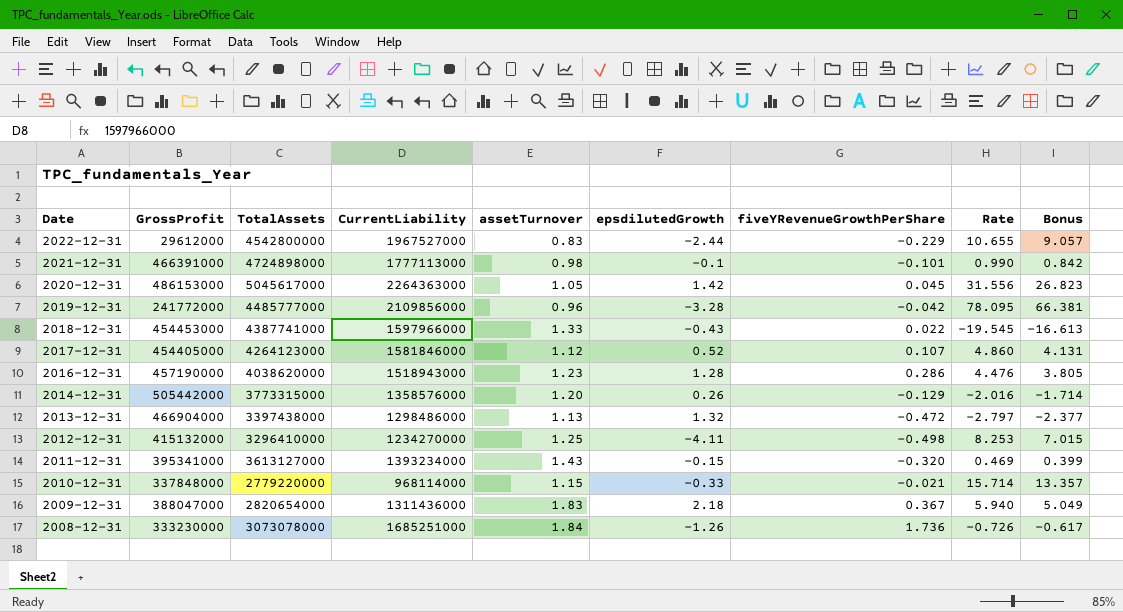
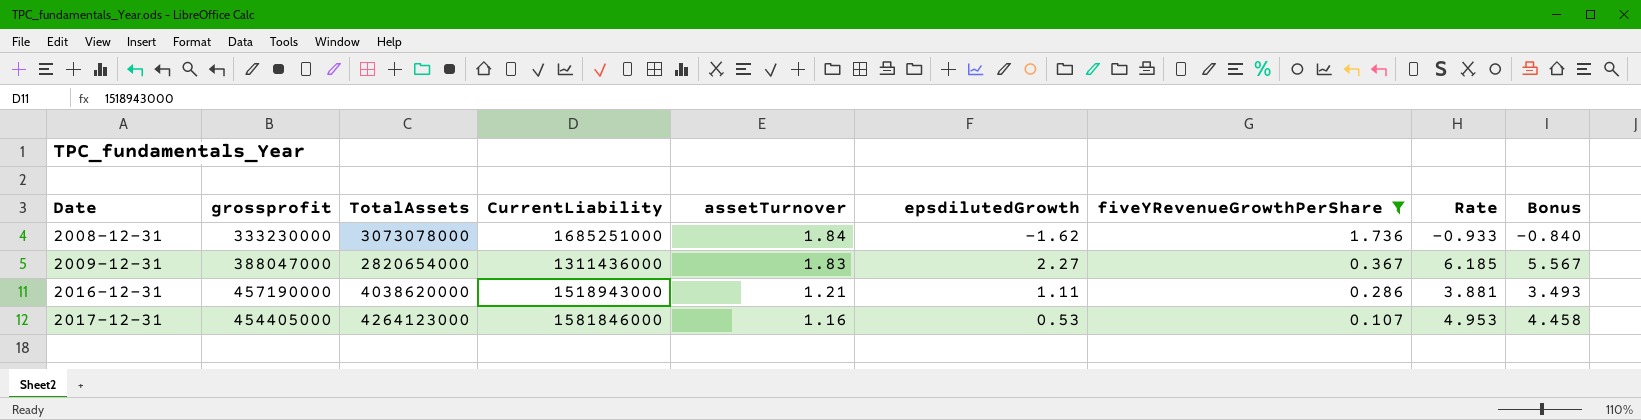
filter: none -> fiveYRevenueGrowthPerShare >= 0.107
row order: Date descending -> Date ascending
column name: GrossProfit -> grossprofit
column Bonus | formula: [Rate] * 0.85 -> [Rate] * 0.9
2008-12-31 | epsdilutedGrowth: -1.26 -> -1.62
2008-12-31 | Rate: -0.726 -> -0.933
2009-12-31 | epsdilutedGrowth: 2.18 -> 2.27
2009-12-31 | Rate: 5.940 -> 6.185
2016-12-31 | assetTurnover: 1.23 -> 1.21
2016-12-31 | epsdilutedGrowth: 1.28 -> 1.11
2016-12-31 | Rate: 4.476 -> 3.881
2017-12-31 | assetTurnover: 1.12 -> 1.16
2017-12-31 | epsdilutedGrowth: 0.52 -> 0.53
2017-12-31 | Rate: 4.860 -> 4.953

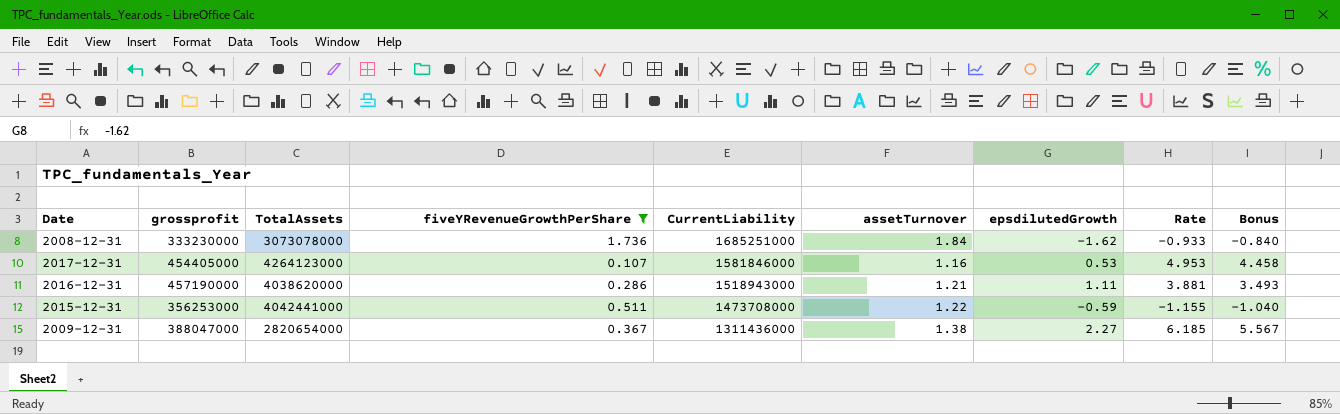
row order: Date ascending -> CurrentLiability descending
column fiveYRevenueGrowthPerShare | position: 7 -> 4
row 2015-12-31: none -> 356253000 | 4042441000 | 0.511 | 1473708000 | 1.22 | -0.59 | -1.155 | -1.040
2009-12-31 | assetTurnover: 1.83 -> 1.38

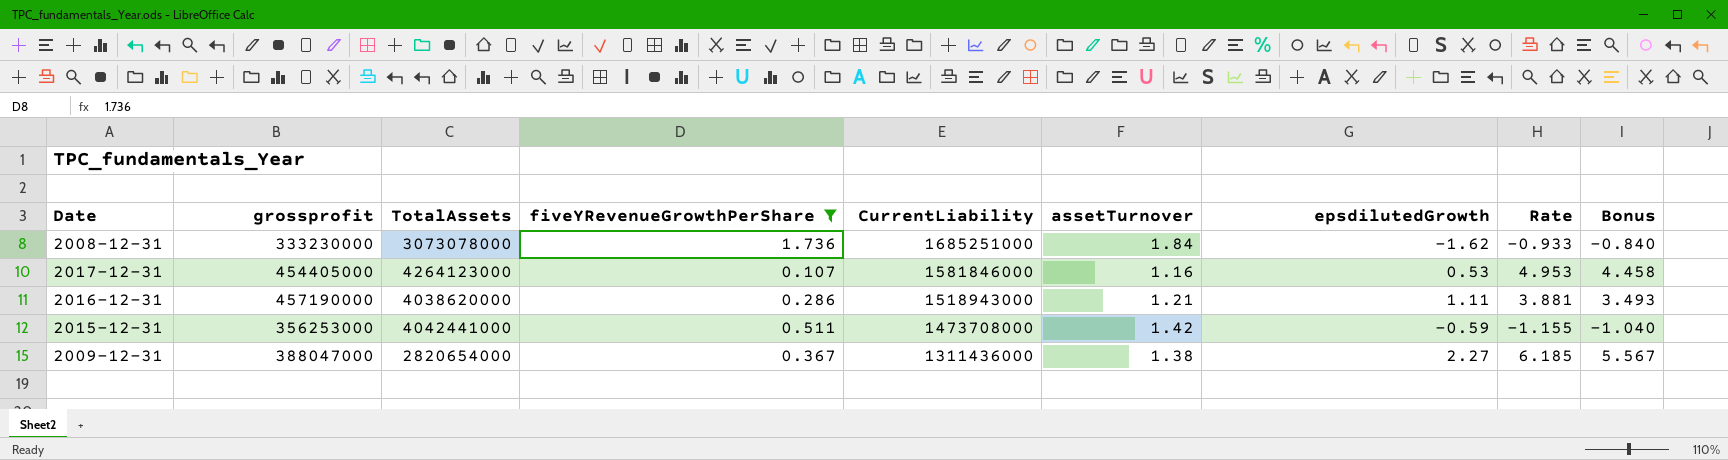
2015-12-31 | assetTurnover: 1.22 -> 1.42

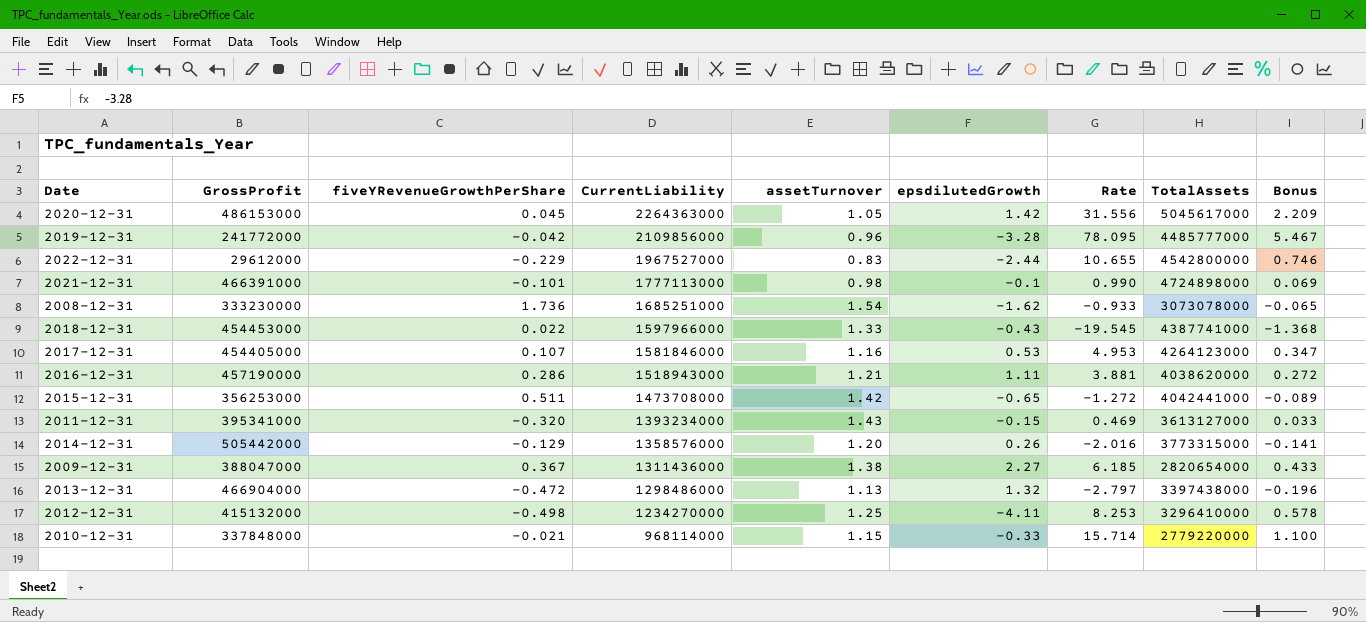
filter: fiveYRevenueGrowthPerShare >= 0.107 -> none
column name: grossprofit -> GrossProfit
column TotalAssets | position: 3 -> 8
column Bonus | formula: [Rate] * 0.9 -> [Rate] * 0.07
2008-12-31 | assetTurnover: 1.84 -> 1.54
2015-12-31 | epsdilutedGrowth: -0.59 -> -0.65
2015-12-31 | Rate: -1.155 -> -1.272

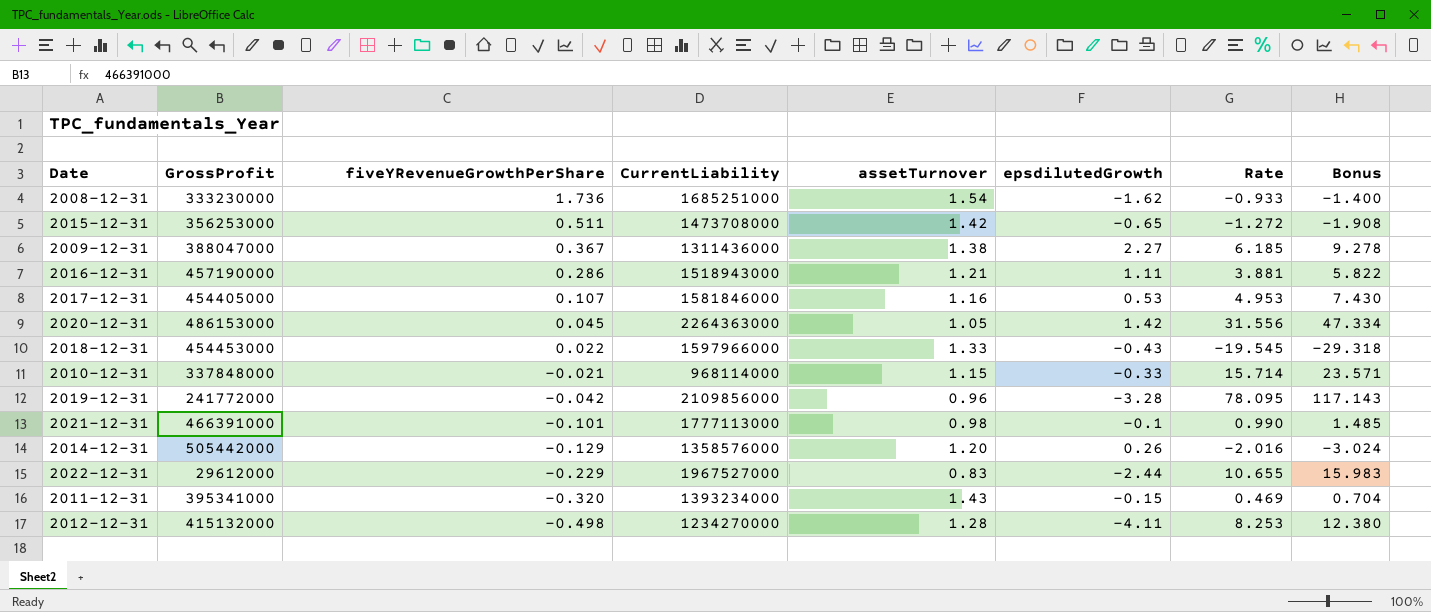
row order: CurrentLiability descending -> fiveYRevenueGrowthPerShare descending
column TotalAssets | position: 8 -> none
column Bonus | formula: [Rate] * 0.07 -> [Rate] * 1.5
row 2013-12-31: 466904000 | -0.472 | 1298486000 | 1.13 | 1.32 | -2.797 | 3397438000 | -0.196 -> none
2012-12-31 | assetTurnover: 1.25 -> 1.28

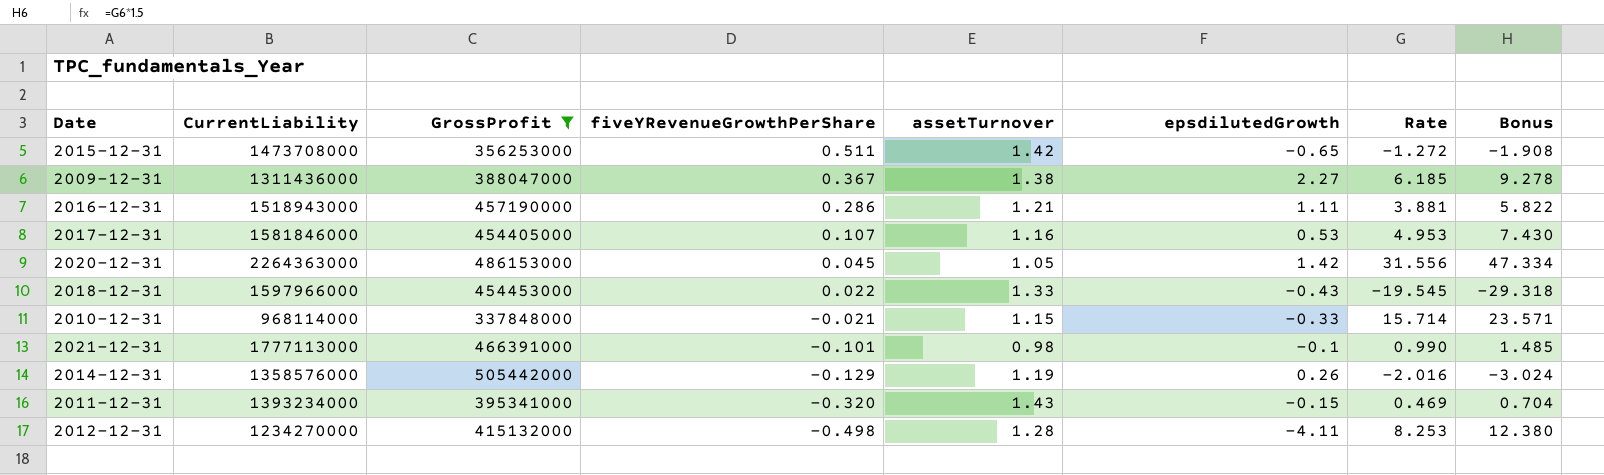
filter: none -> GrossProfit >= 337848000
column CurrentLiability | position: 4 -> 2
2014-12-31 | assetTurnover: 1.20 -> 1.19

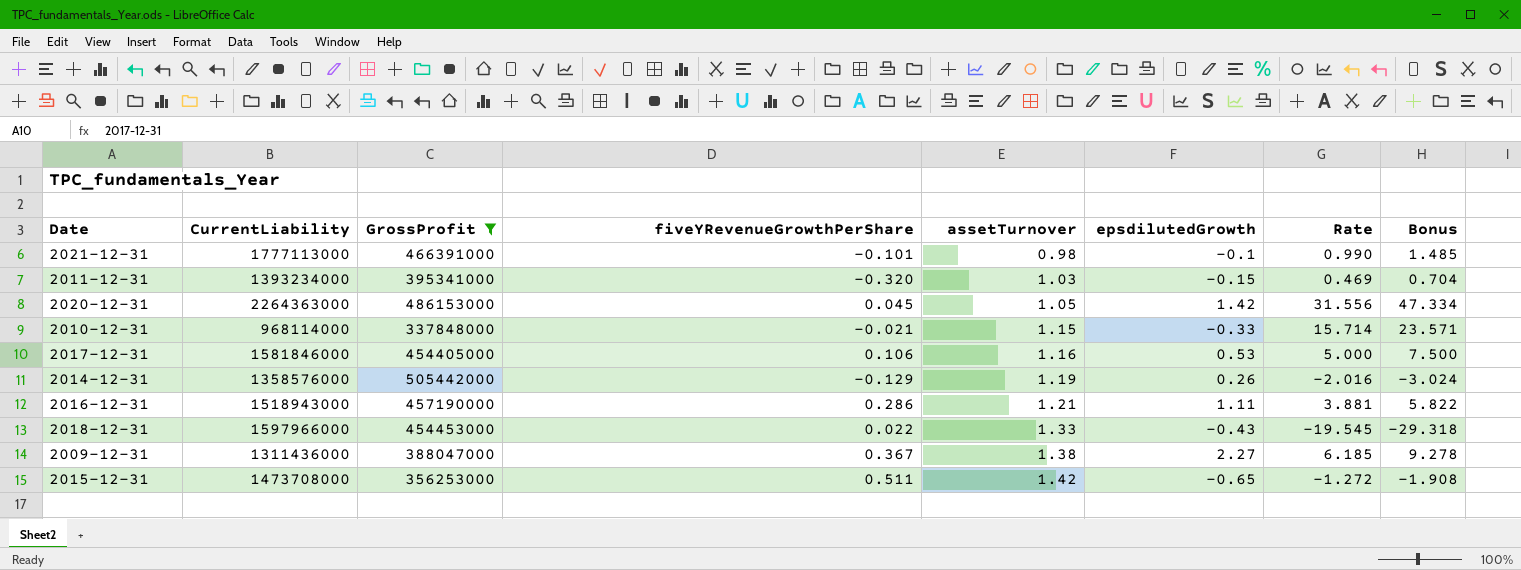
row order: fiveYRevenueGrowthPerShare descending -> assetTurnover ascending
row 2012-12-31: 1234270000 | 415132000 | -0.498 | 1.28 | -4.11 | 8.253 | 12.380 -> none
2011-12-31 | assetTurnover: 1.43 -> 1.03
2017-12-31 | fiveYRevenueGrowthPerShare: 0.107 -> 0.106
2017-12-31 | Rate: 4.953 -> 5.000
2017-12-31 | Bonus: 7.430 -> 7.500

